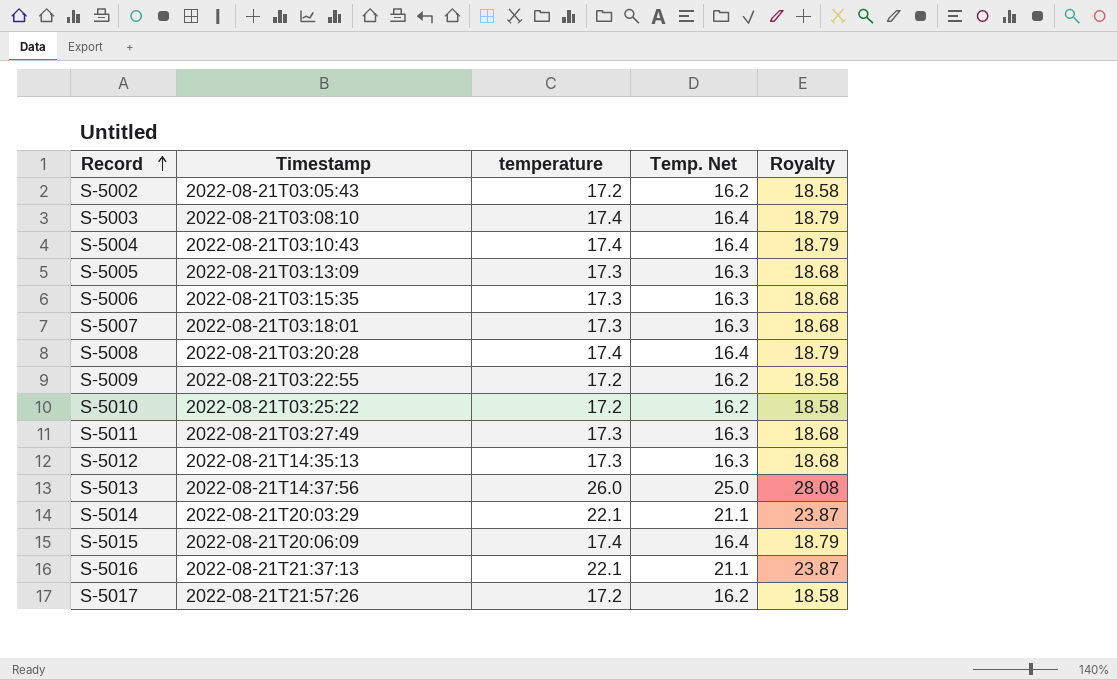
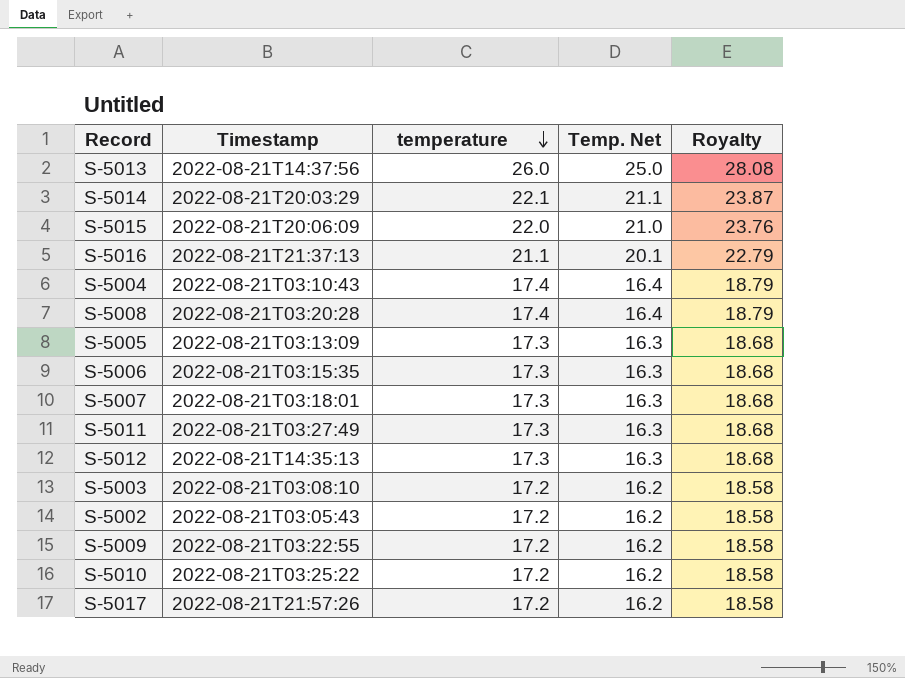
row order: Record ascending -> temperature descending
S-5015 | temperature: 17.4 -> 22.0
S-5015 | Temp. Net: 16.4 -> 21.0
S-5015 | Royalty: 18.79 -> 23.76
S-5016 | temperature: 22.1 -> 21.1
S-5016 | Temp. Net: 21.1 -> 20.1
S-5016 | Royalty: 23.87 -> 22.79
S-5003 | temperature: 17.4 -> 17.2
S-5003 | Temp. Net: 16.4 -> 16.2
S-5003 | Royalty: 18.79 -> 18.58

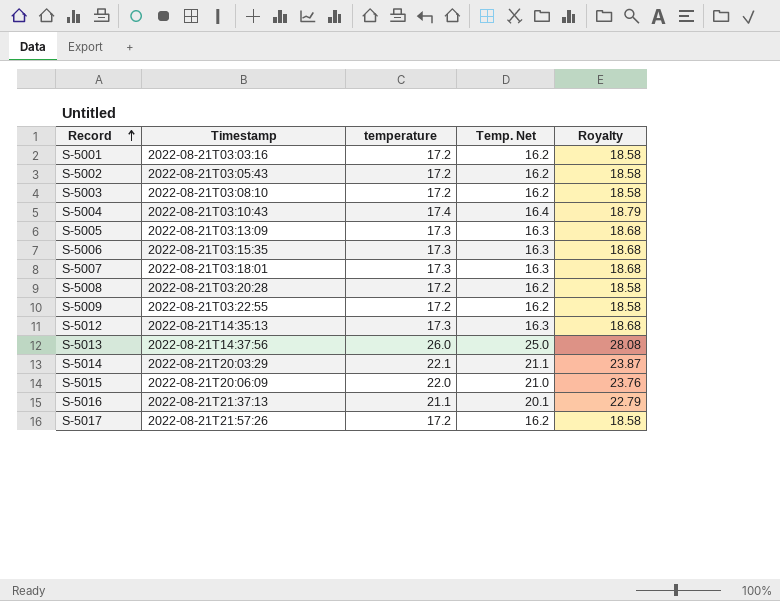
row order: temperature descending -> Record ascending
row S-5011: 2022-08-21T03:27:49 | 17.3 | 16.3 | 18.68 -> none
row S-5010: 2022-08-21T03:25:22 | 17.2 | 16.2 | 18.58 -> none
row S-5001: none -> 2022-08-21T03:03:16 | 17.2 | 16.2 | 18.58
S-5008 | temperature: 17.4 -> 17.2
S-5008 | Temp. Net: 16.4 -> 16.2
S-5008 | Royalty: 18.79 -> 18.58

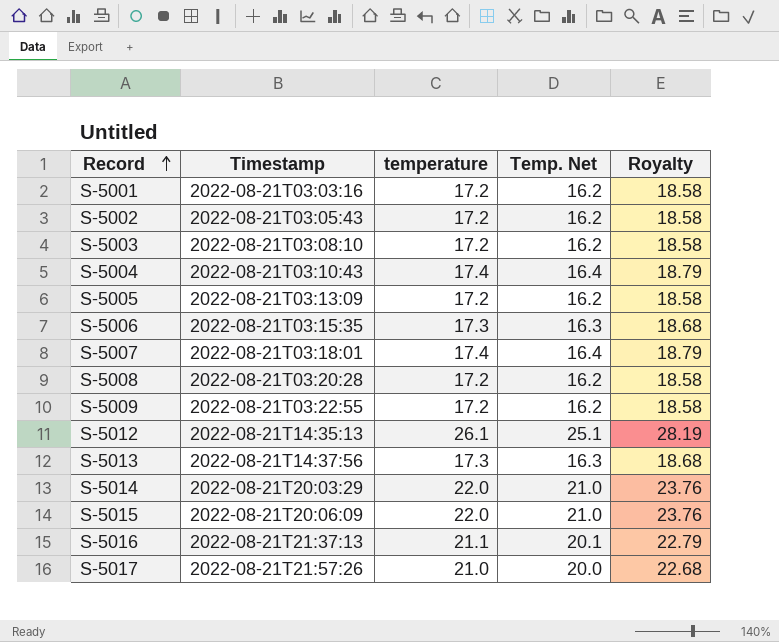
S-5005 | temperature: 17.3 -> 17.2
S-5005 | Temp. Net: 16.3 -> 16.2
S-5005 | Royalty: 18.68 -> 18.58
S-5007 | temperature: 17.3 -> 17.4
S-5007 | Temp. Net: 16.3 -> 16.4
S-5007 | Royalty: 18.68 -> 18.79
S-5012 | temperature: 17.3 -> 26.1
S-5012 | Temp. Net: 16.3 -> 25.1
S-5012 | Royalty: 18.68 -> 28.19
S-5013 | temperature: 26.0 -> 17.3
S-5013 | Temp. Net: 25.0 -> 16.3
S-5013 | Royalty: 28.08 -> 18.68
S-5014 | temperature: 22.1 -> 22.0
S-5014 | Temp. Net: 21.1 -> 21.0
S-5014 | Royalty: 23.87 -> 23.76
S-5017 | temperature: 17.2 -> 21.0
S-5017 | Temp. Net: 16.2 -> 20.0
S-5017 | Royalty: 18.58 -> 22.68

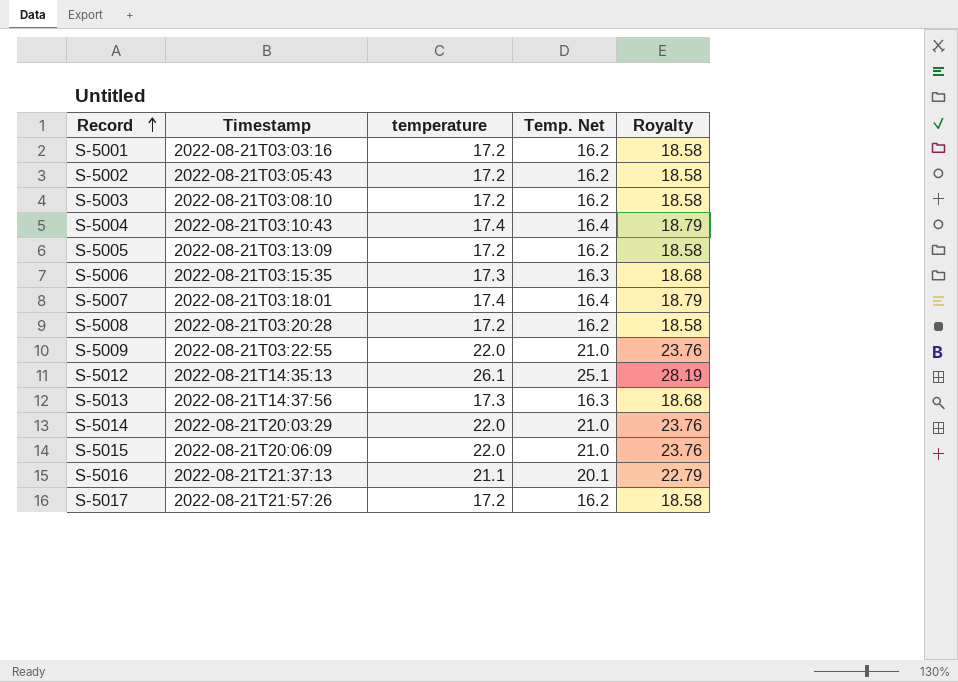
S-5009 | temperature: 17.2 -> 22.0
S-5009 | Temp. Net: 16.2 -> 21.0
S-5009 | Royalty: 18.58 -> 23.76
S-5017 | temperature: 21.0 -> 17.2
S-5017 | Temp. Net: 20.0 -> 16.2
S-5017 | Royalty: 22.68 -> 18.58

